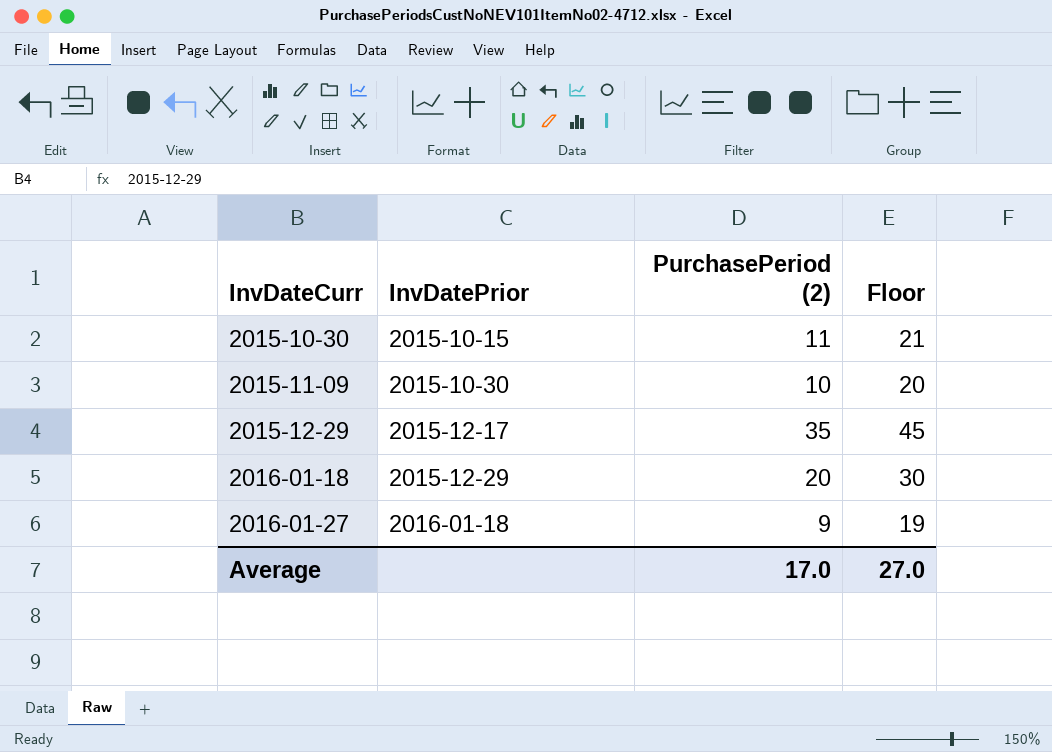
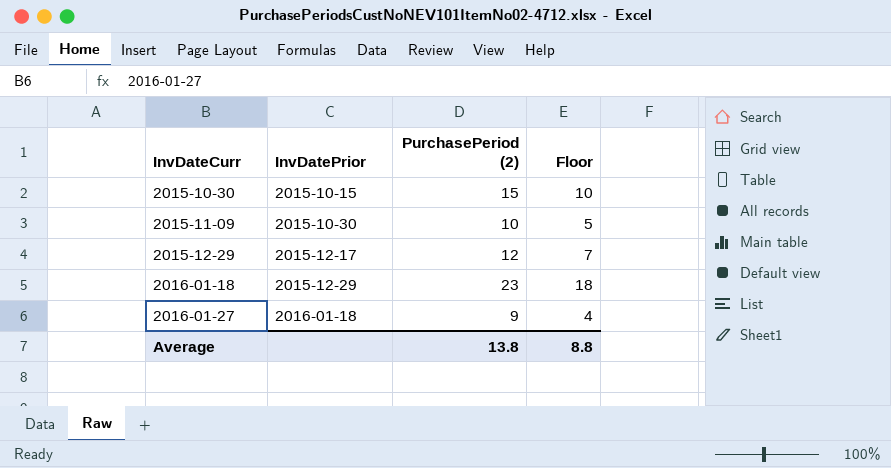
column Floor | formula: [PurchasePeriod (2)] + 10 -> [PurchasePeriod (2)] - 5
2015-10-30 | PurchasePeriod (2): 11 -> 15
2015-12-29 | PurchasePeriod (2): 35 -> 12
2016-01-18 | PurchasePeriod (2): 20 -> 23
Average | PurchasePeriod (2): 17.0 -> 13.8
Average | Floor: 27.0 -> 8.8

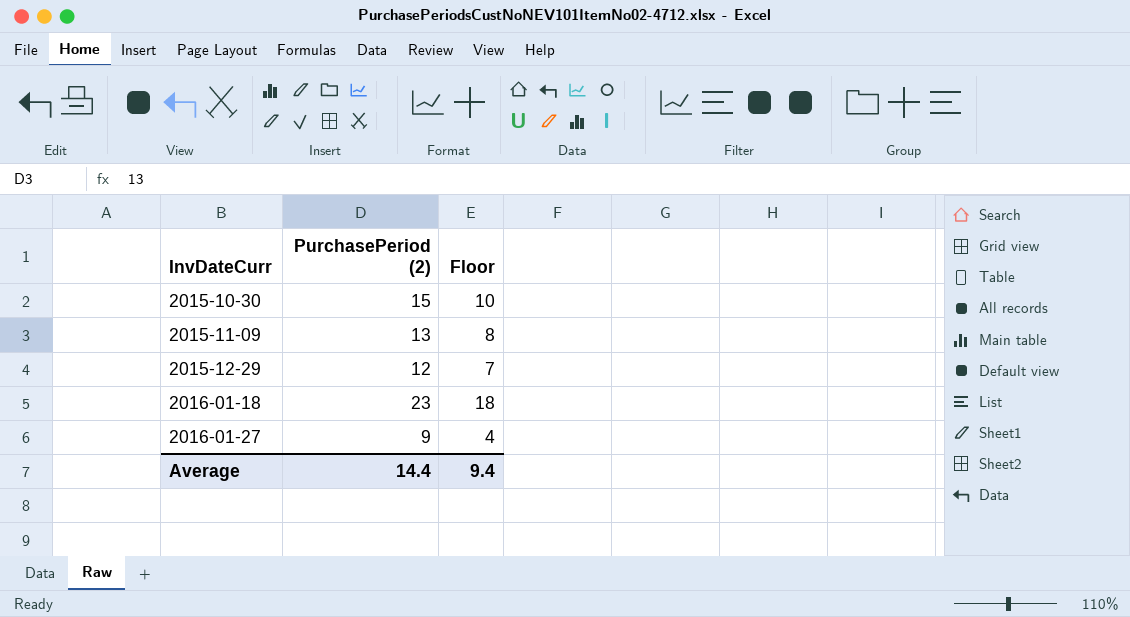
column InvDatePrior | position: 2 -> none
2015-11-09 | PurchasePeriod (2): 10 -> 13
2015-11-09 | Floor: 5 -> 8
Average | PurchasePeriod (2): 13.8 -> 14.4
Average | Floor: 8.8 -> 9.4

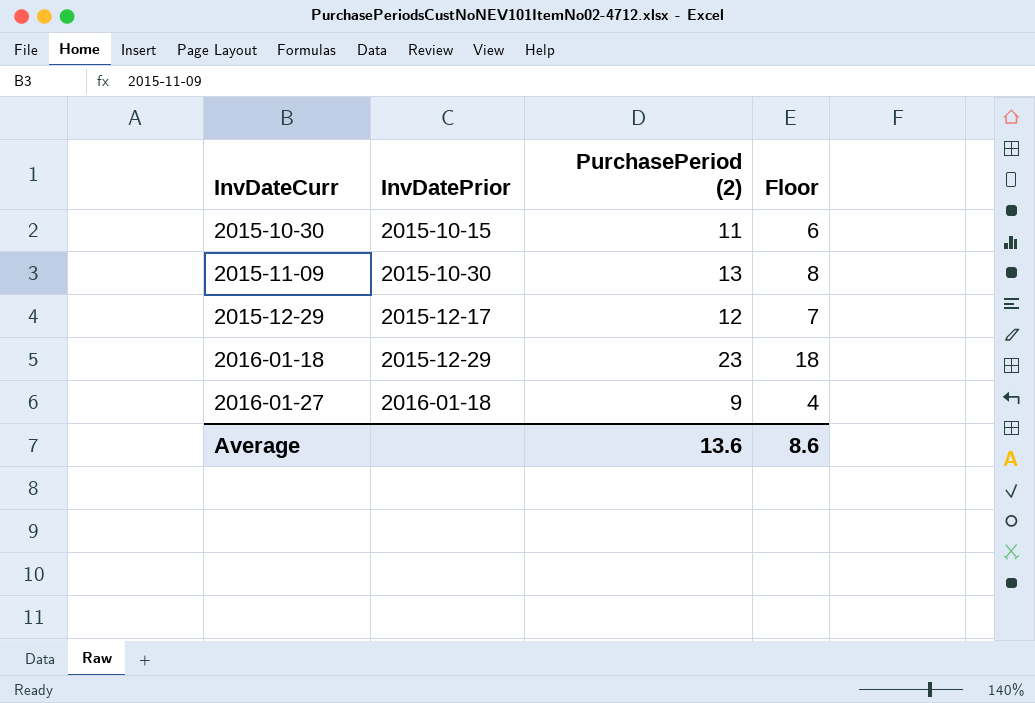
column InvDatePrior | position: none -> 2
2015-10-30 | PurchasePeriod (2): 15 -> 11
2015-10-30 | Floor: 10 -> 6
Average | PurchasePeriod (2): 14.4 -> 13.6
Average | Floor: 9.4 -> 8.6

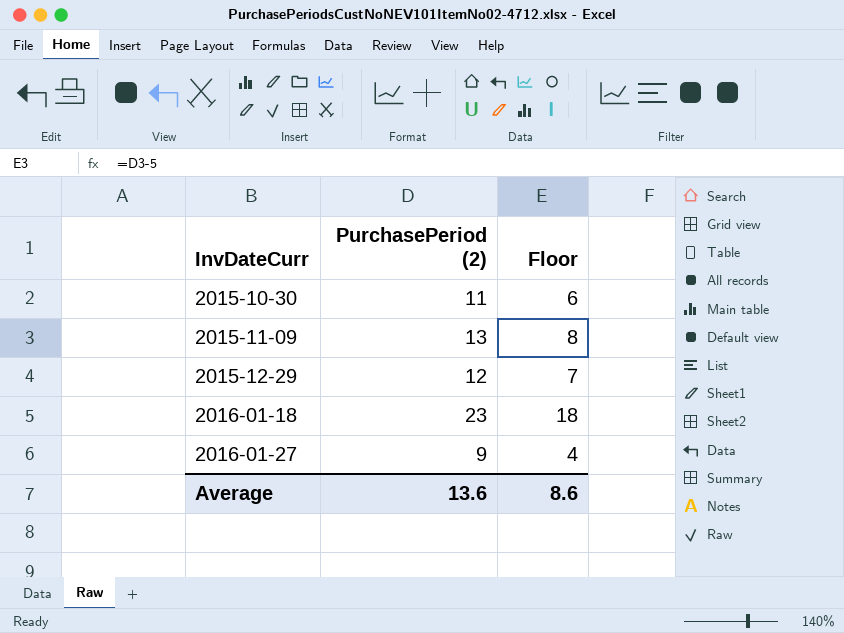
column InvDatePrior | position: 2 -> none

